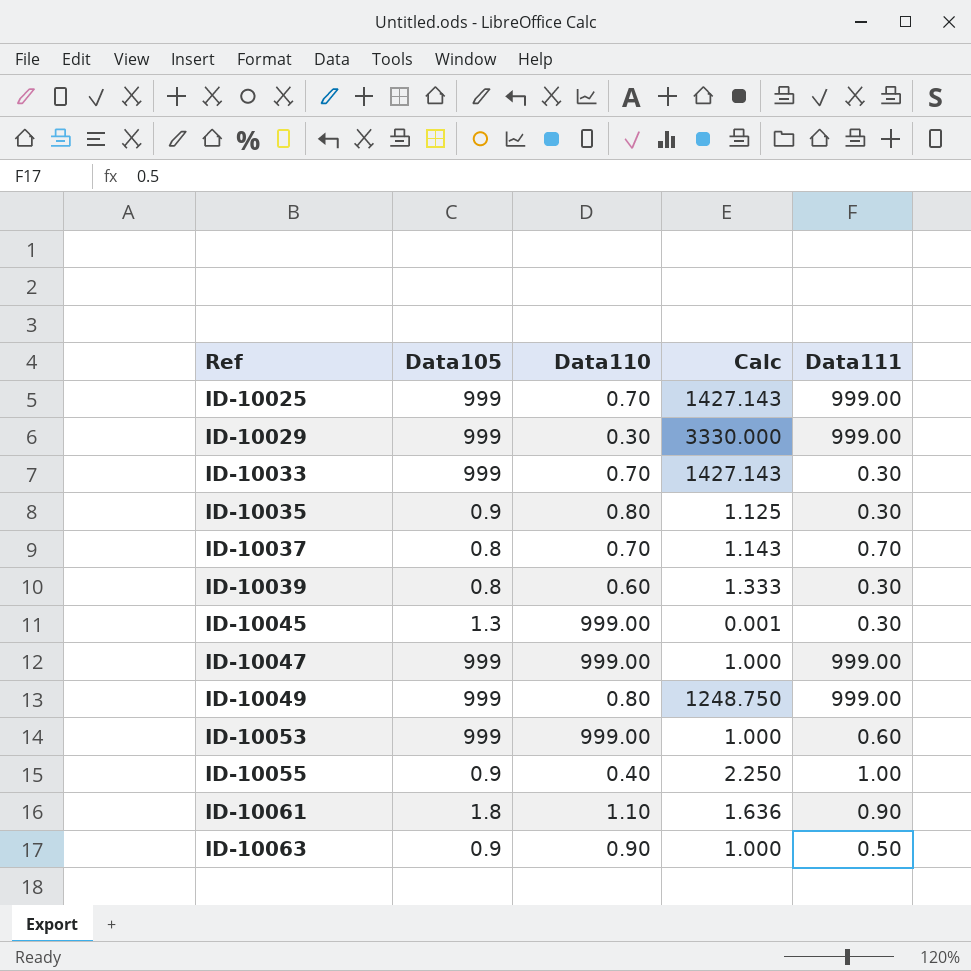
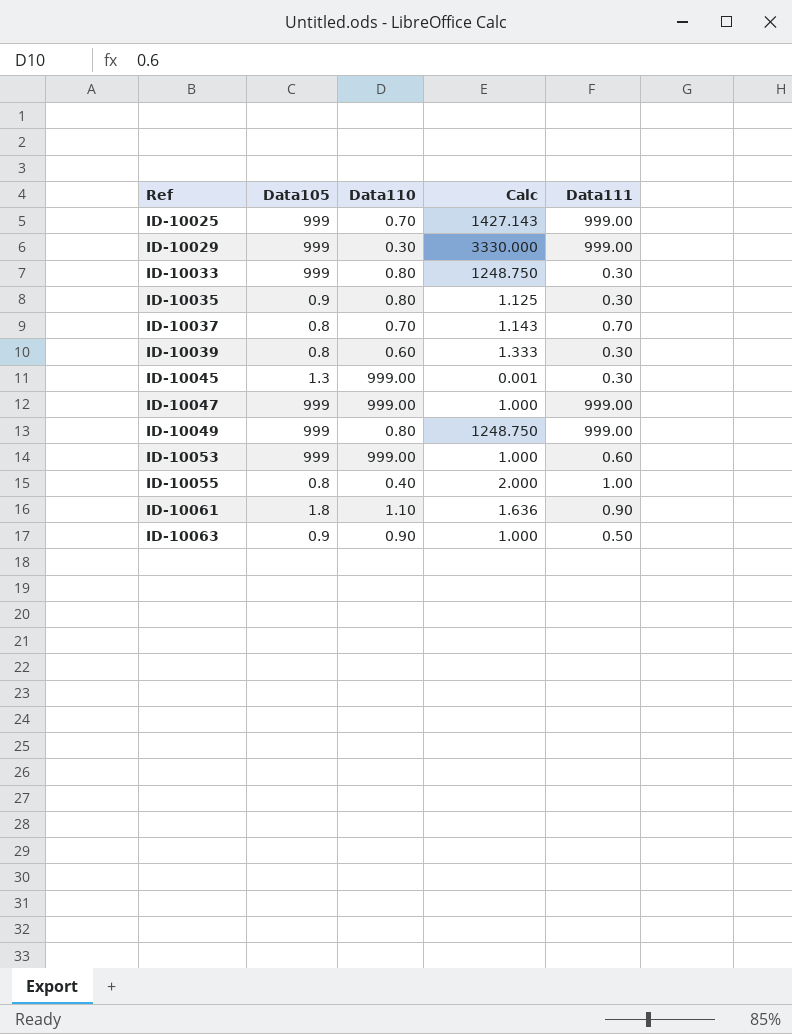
ID-10033 | Data110: 0.70 -> 0.80
ID-10033 | Calc: 1427.143 -> 1248.750
ID-10055 | Data105: 0.9 -> 0.8
ID-10055 | Calc: 2.250 -> 2.000

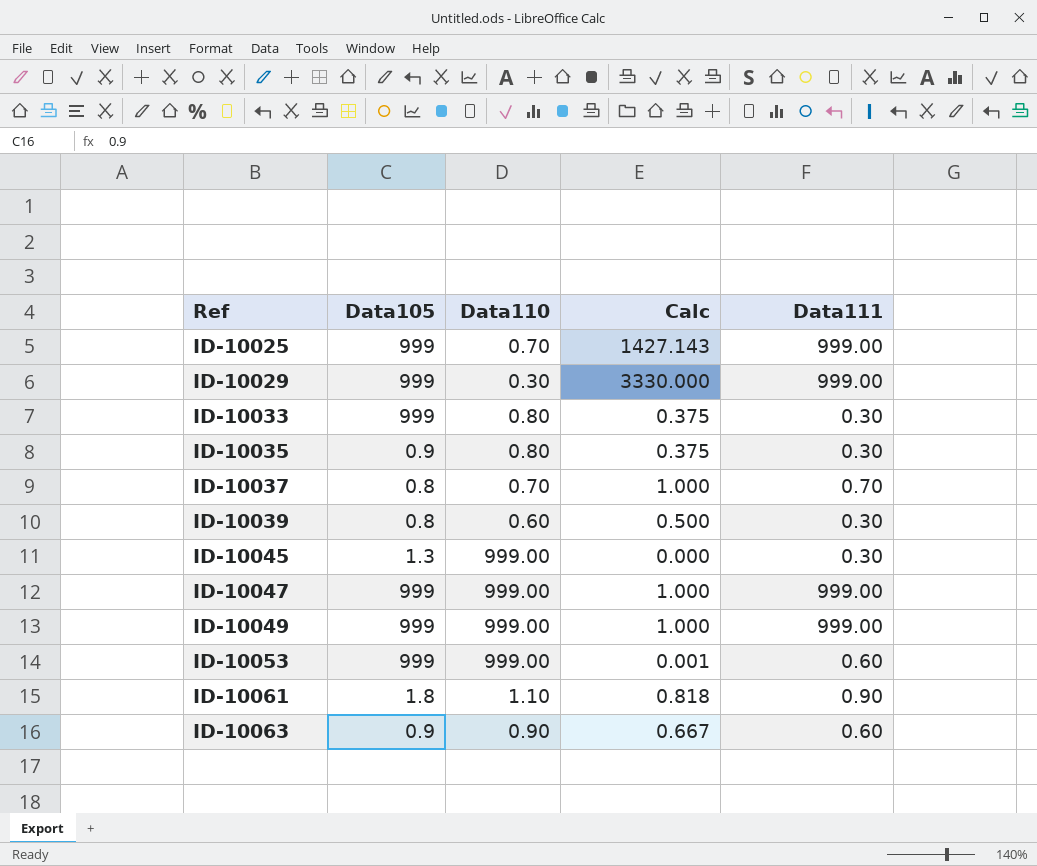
column Calc | formula: [Data105] / [Data110] -> [Data111] / [Data110]
row ID-10055: 0.8 | 0.40 | 2.000 | 1.00 -> none
ID-10049 | Data110: 0.80 -> 999.00
ID-10063 | Data111: 0.50 -> 0.60

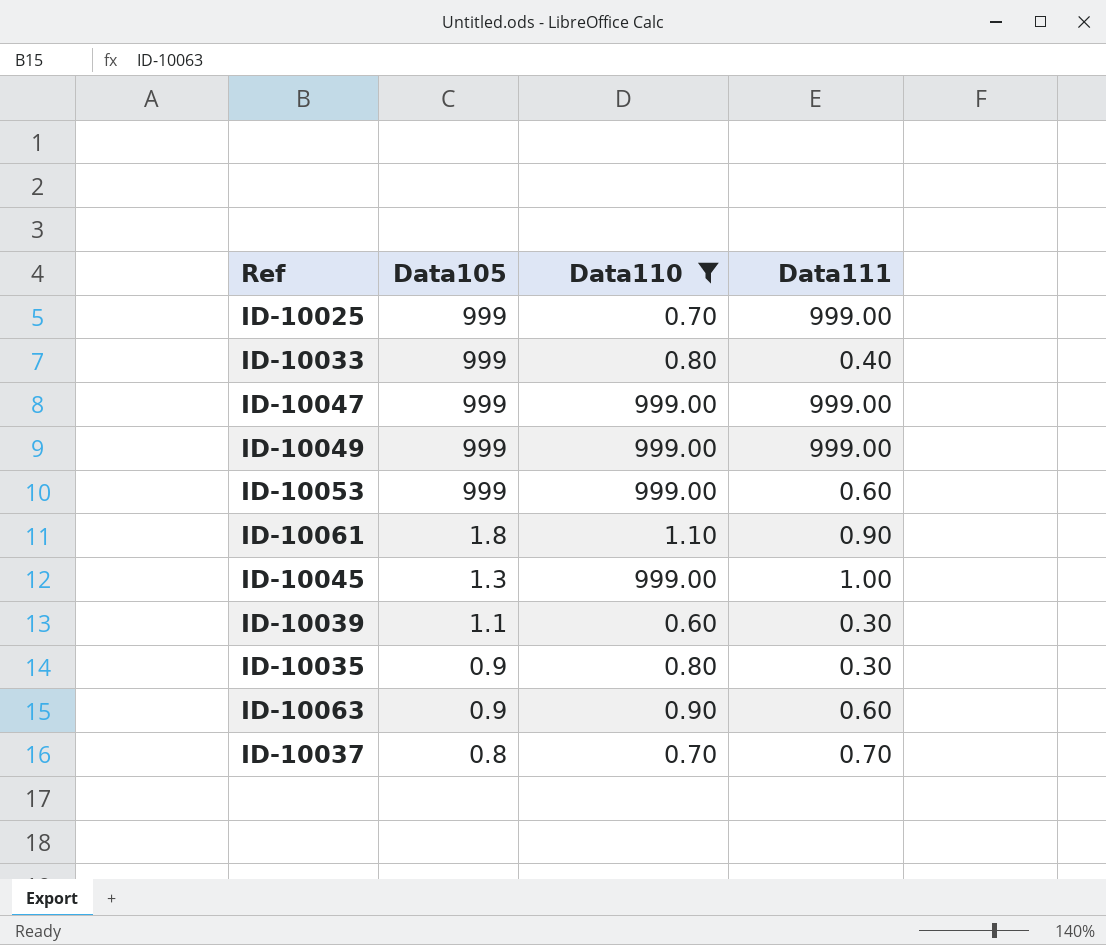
filter: none -> Data110 != 0.30
row order: Ref ascending -> Data105 descending
column Calc | formula: [Data111] / [Data110] -> none
ID-10033 | Data111: 0.30 -> 0.40
ID-10045 | Data111: 0.30 -> 1.00
ID-10039 | Data105: 0.8 -> 1.1

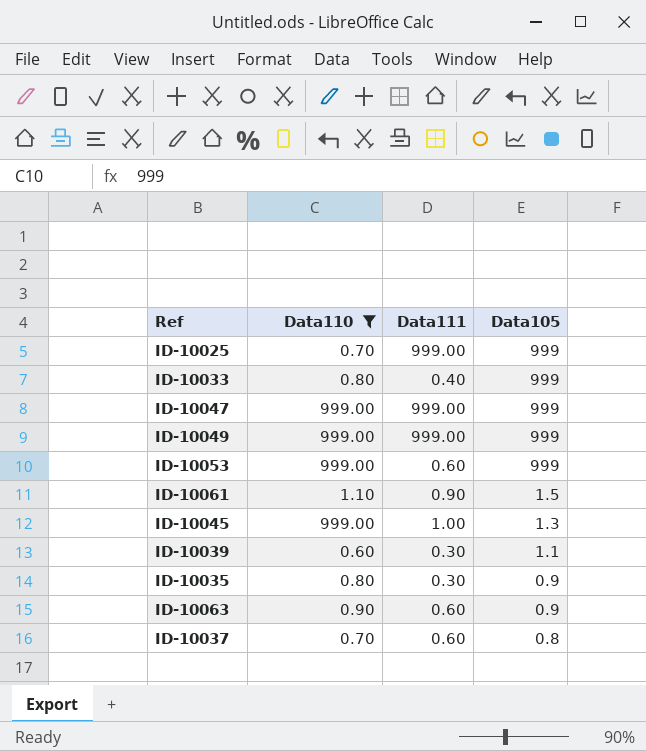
column Data105 | position: 2 -> 4
ID-10061 | Data105: 1.8 -> 1.5
ID-10037 | Data111: 0.70 -> 0.60

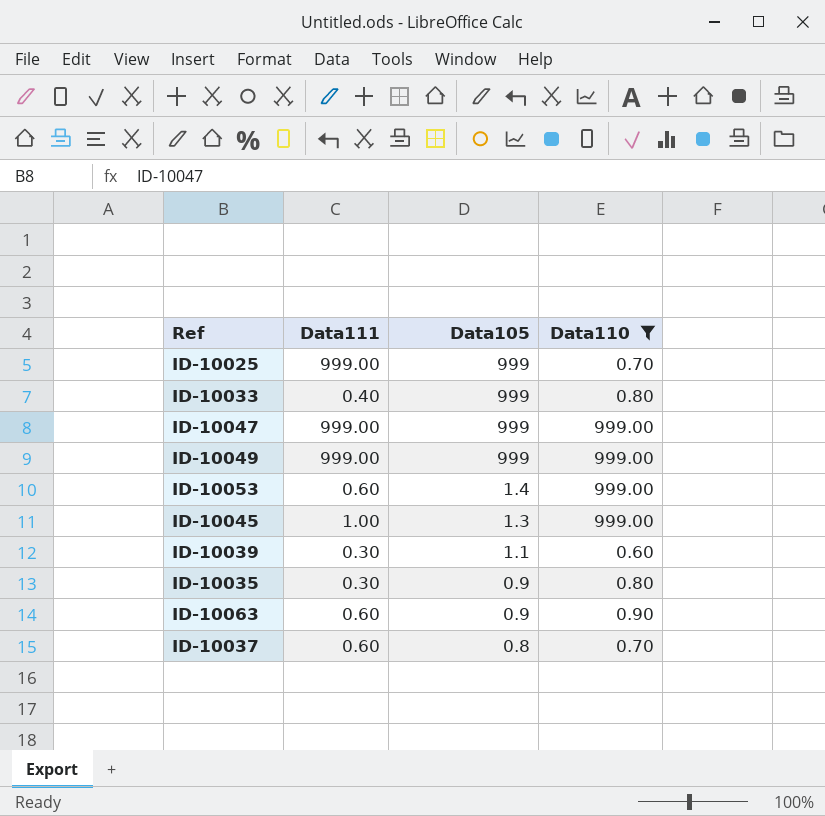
column Data110 | position: 2 -> 4
row ID-10061: 1.10 | 0.90 | 1.5 -> none
ID-10053 | Data105: 999 -> 1.4

